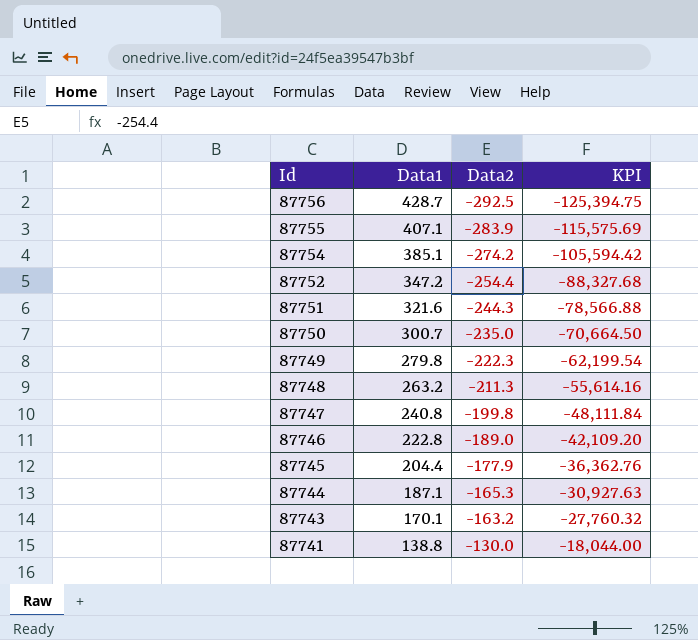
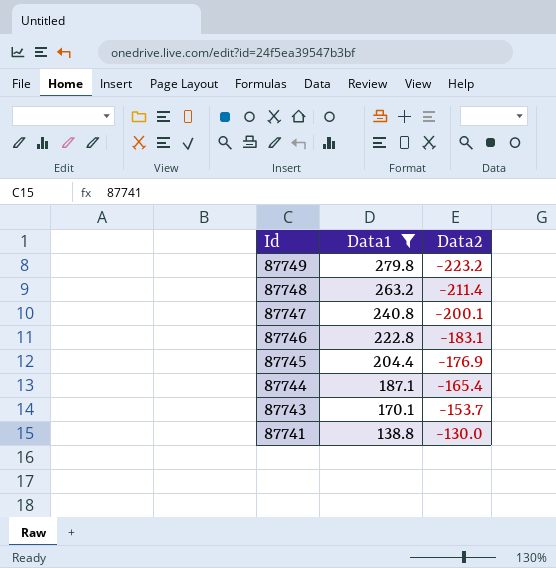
filter: none -> Data1 <= 279.8
column KPI | formula: [Data1] * [Data2] -> none
87749 | Data2: -222.3 -> -223.2
87748 | Data2: -211.3 -> -211.4
87747 | Data2: -199.8 -> -200.1
87746 | Data2: -189.0 -> -183.1
87745 | Data2: -177.9 -> -176.9
87744 | Data2: -165.3 -> -165.4
87743 | Data2: -163.2 -> -153.7

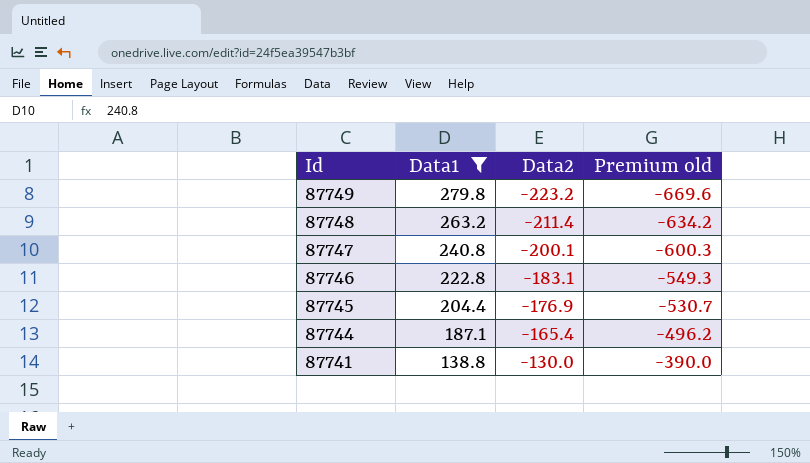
column Premium old | formula: none -> [Data2] * 3
row 87743: 170.1 | -153.7 -> none

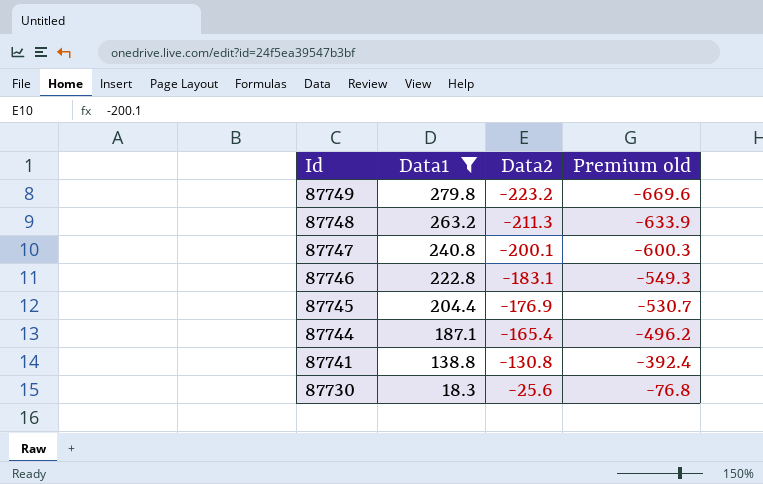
87748 | Data2: -211.4 -> -211.3
87748 | Premium old: -634.2 -> -633.9
87741 | Data2: -130.0 -> -130.8
87741 | Premium old: -390.0 -> -392.4
row 87730: none -> 18.3 | -25.6 | -76.8

